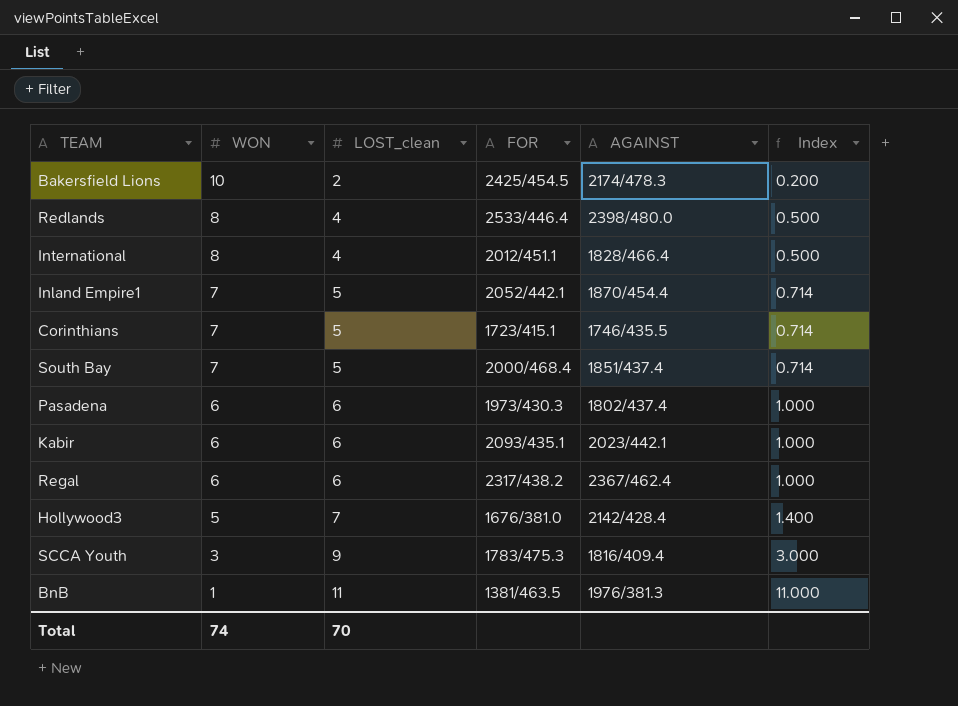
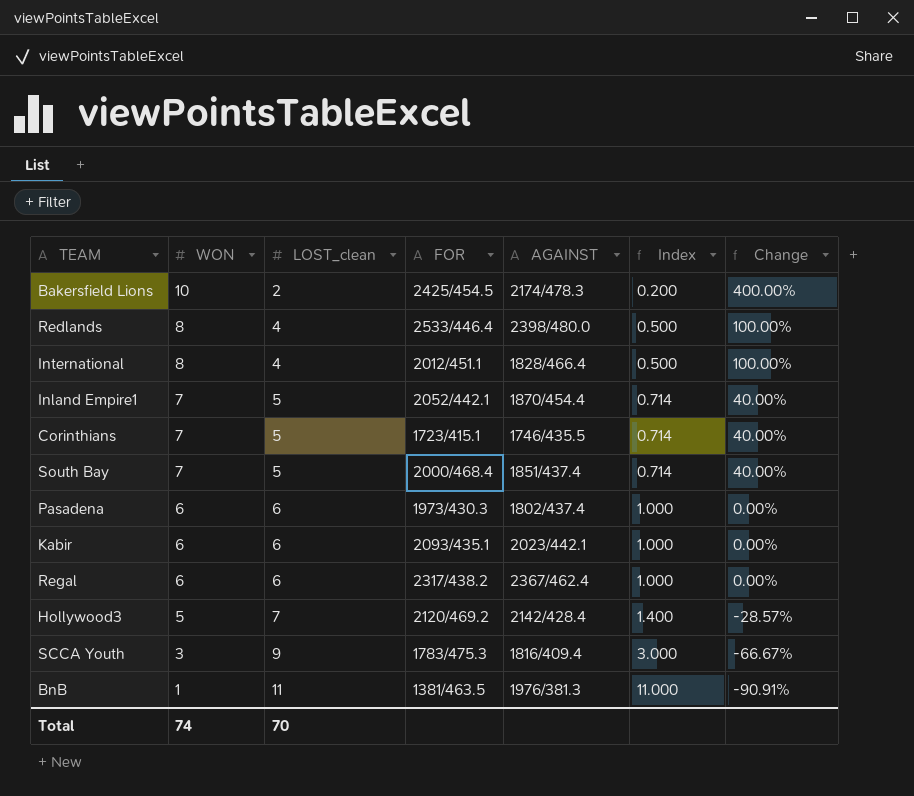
column Change | formula: none -> ([WON] - [LOST_clean]) / [LOST_clean]
Hollywood3 | FOR: 1676/381.0 -> 2120/469.2

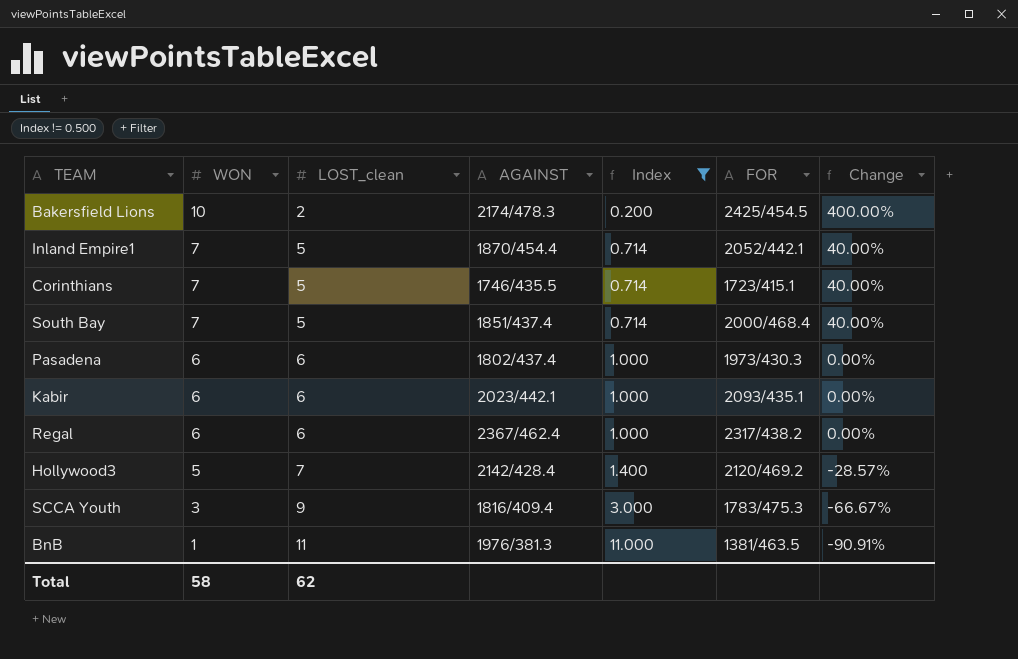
filter: none -> Index != 0.500
column FOR | position: 4 -> 6
Total | WON: 74 -> 58
Total | LOST_clean: 70 -> 62

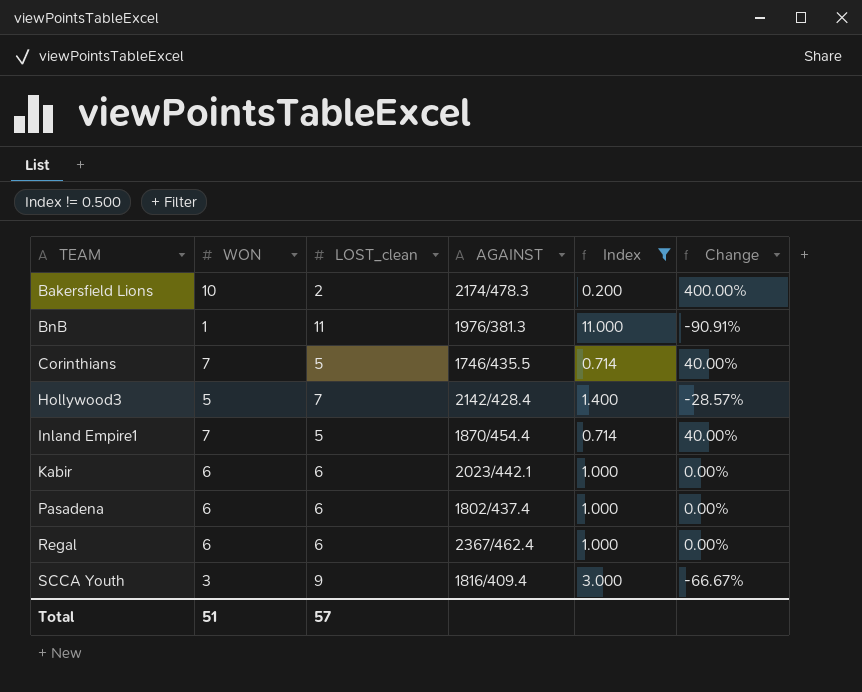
row order: WON descending -> TEAM ascending
column FOR | position: 6 -> none
row South Bay: 7 | 5 | 1851/437.4 | 0.714 | 2000/468.4 | 40.00% -> none
Total | WON: 58 -> 51
Total | LOST_clean: 62 -> 57

